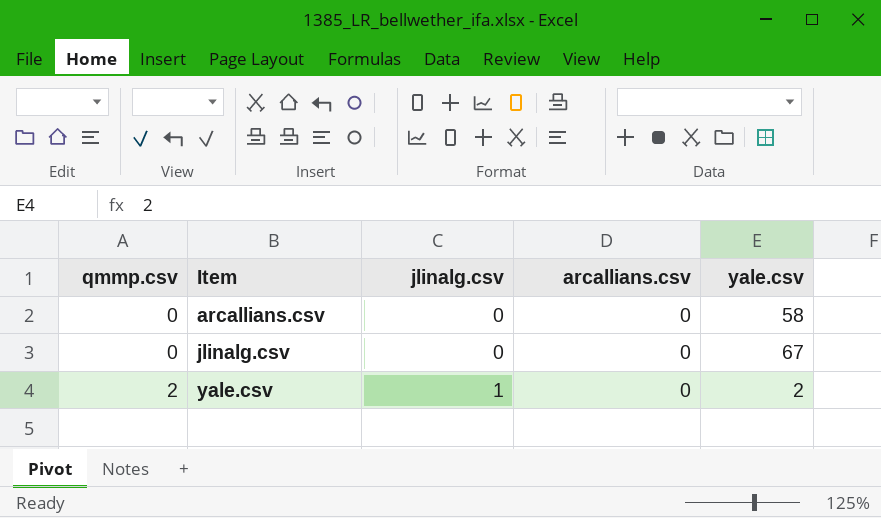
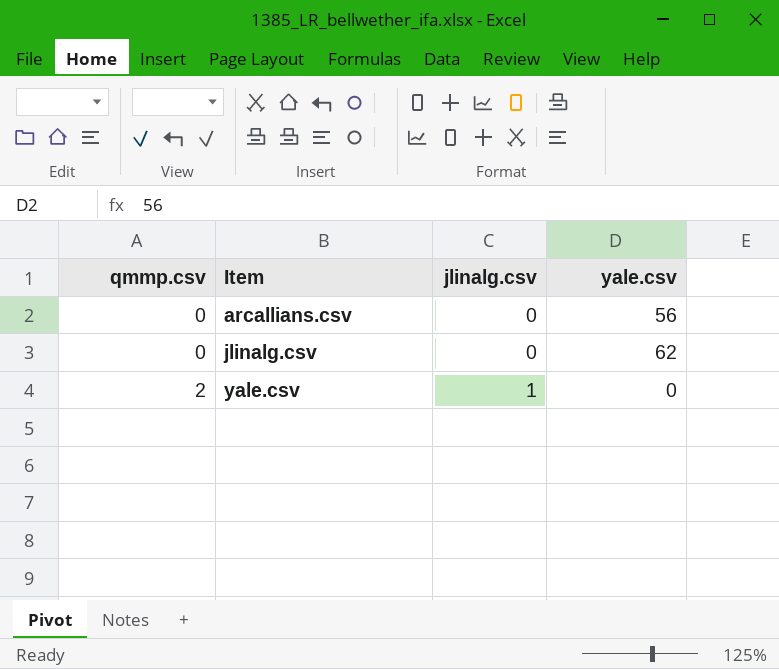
column arcallians.csv | position: 4 -> none
arcallians.csv | yale.csv: 58 -> 56
jlinalg.csv | yale.csv: 67 -> 62
yale.csv | yale.csv: 2 -> 0

